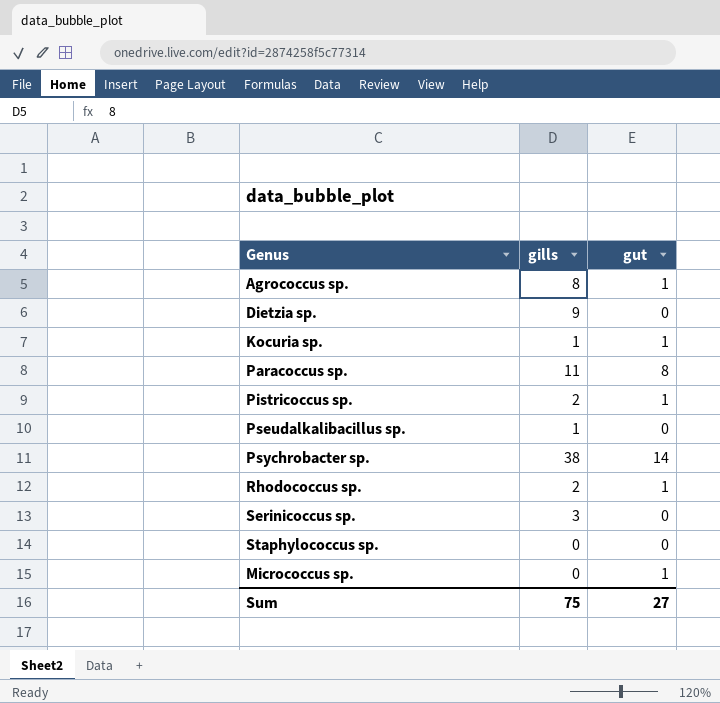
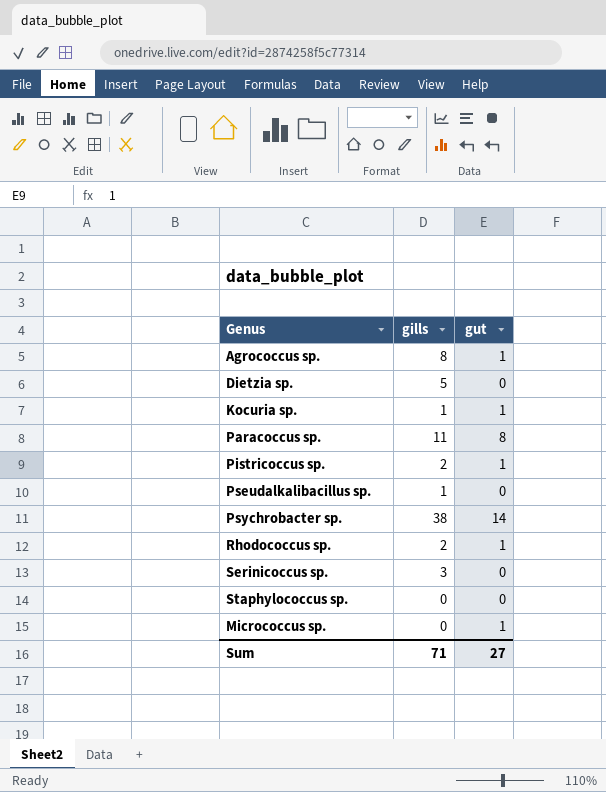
Dietzia sp. | gills: 9 -> 5
Sum | gills: 75 -> 71

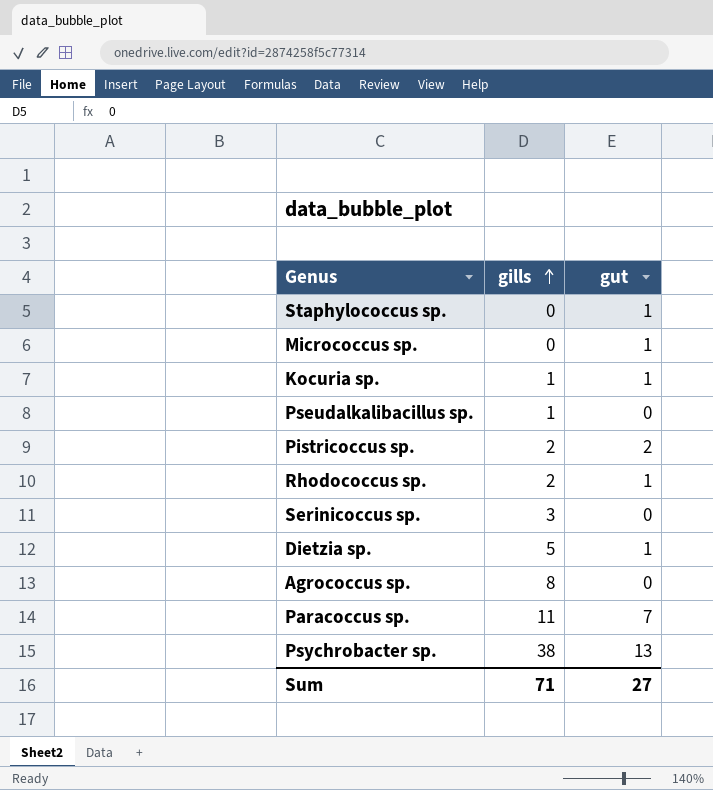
row order: none -> gills ascending
Staphylococcus sp. | gut: 0 -> 1
Pistricoccus sp. | gut: 1 -> 2
Dietzia sp. | gut: 0 -> 1
Agrococcus sp. | gut: 1 -> 0
Paracoccus sp. | gut: 8 -> 7
Psychrobacter sp. | gut: 14 -> 13

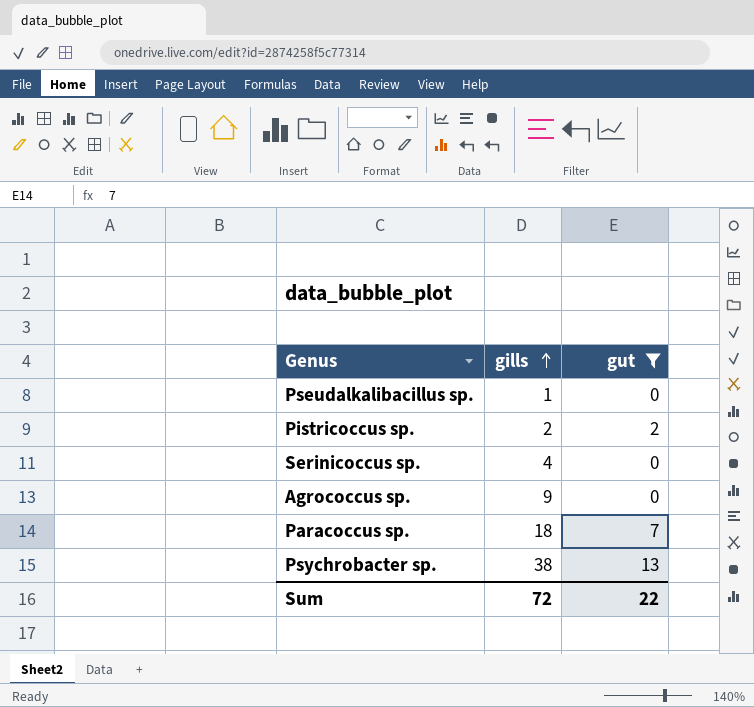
filter: none -> gut != 1
Serinicoccus sp. | gills: 3 -> 4
Agrococcus sp. | gills: 8 -> 9
Paracoccus sp. | gills: 11 -> 18
Sum | gills: 71 -> 72
Sum | gut: 27 -> 22

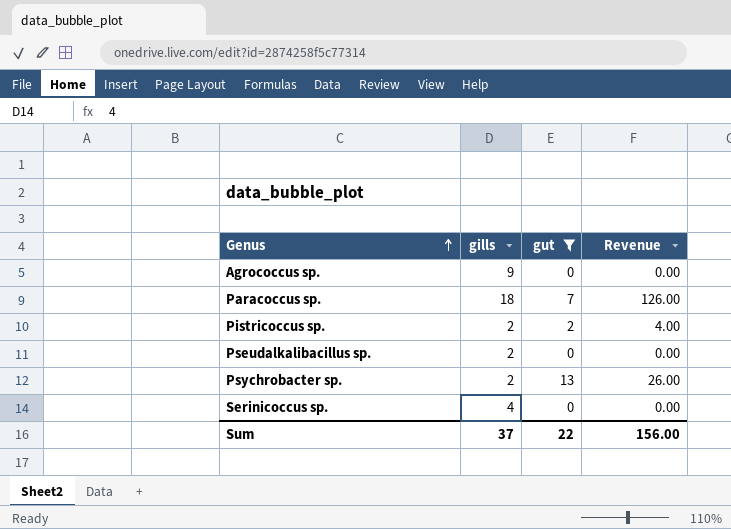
row order: gills ascending -> Genus ascending
column Revenue | formula: none -> [gills] * [gut]
Pseudalkalibacillus sp. | gills: 1 -> 2
Psychrobacter sp. | gills: 38 -> 2
Sum | gills: 72 -> 37

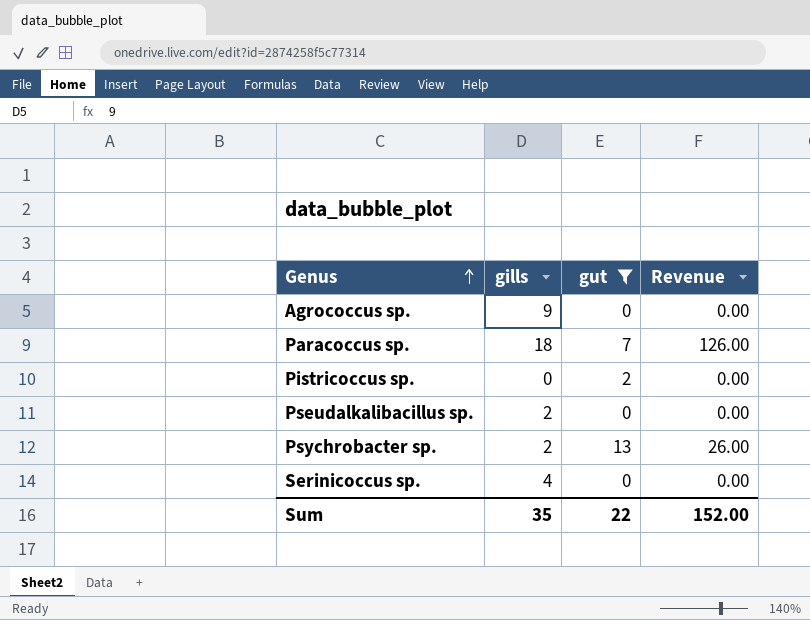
Pistricoccus sp. | gills: 2 -> 0
Pistricoccus sp. | Revenue: 4.00 -> 0.00
Sum | gills: 37 -> 35
Sum | Revenue: 156.00 -> 152.00

